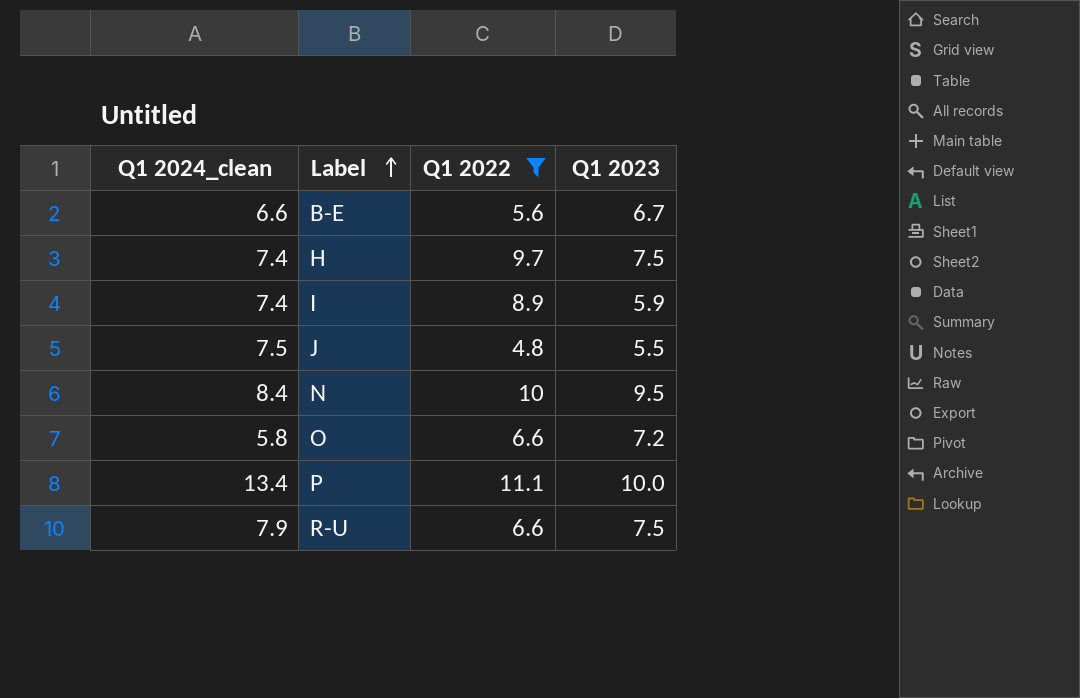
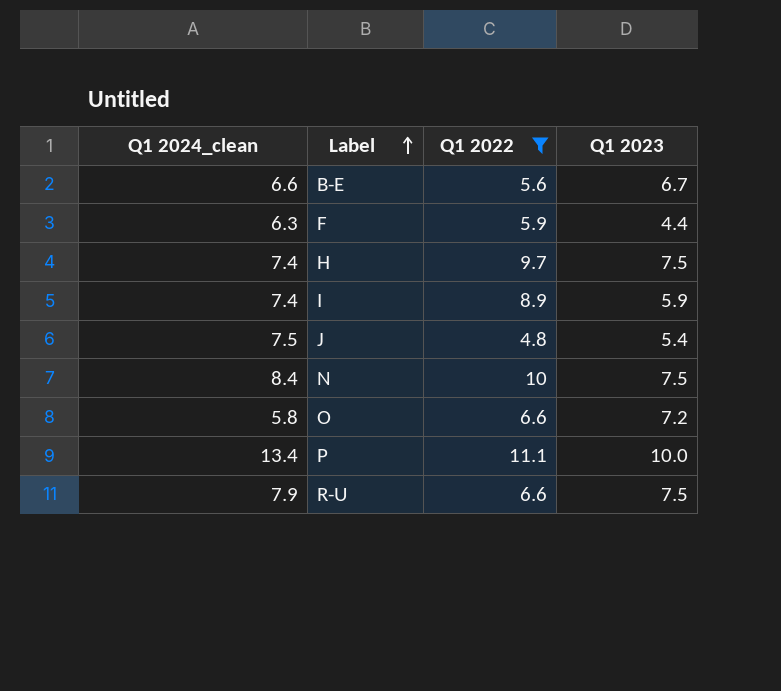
row F: none -> 6.3 | 5.9 | 4.4
J | Q1 2023: 5.5 -> 5.4
N | Q1 2023: 9.5 -> 7.5

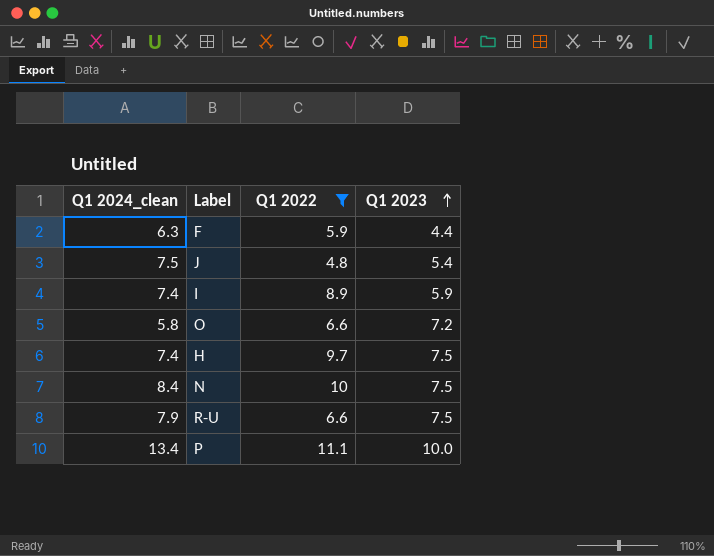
row order: Label ascending -> Q1 2023 ascending
row B-E: 6.6 | 5.6 | 6.7 -> none

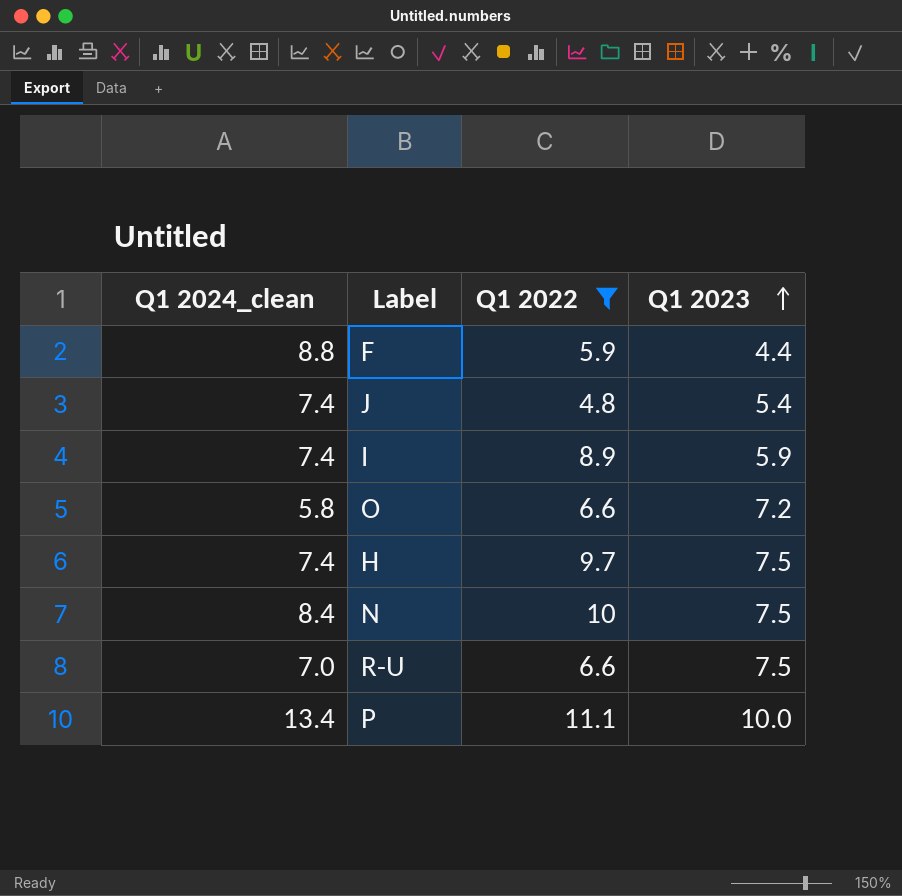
F | Q1 2024_clean: 6.3 -> 8.8
J | Q1 2024_clean: 7.5 -> 7.4
R-U | Q1 2024_clean: 7.9 -> 7.0

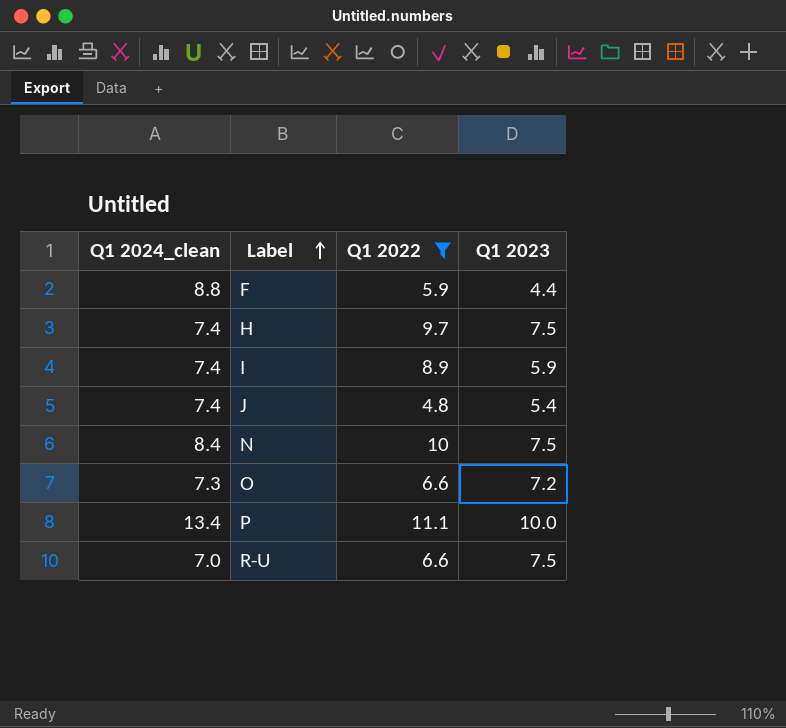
row order: Q1 2023 ascending -> Label ascending
O | Q1 2024_clean: 5.8 -> 7.3

